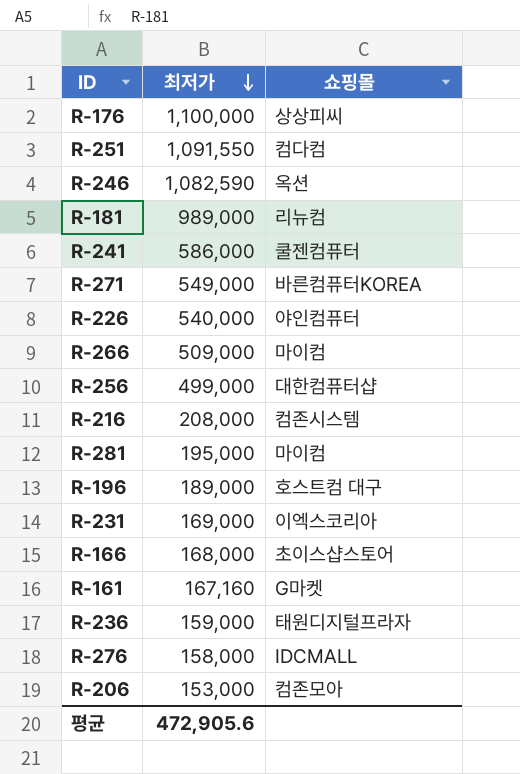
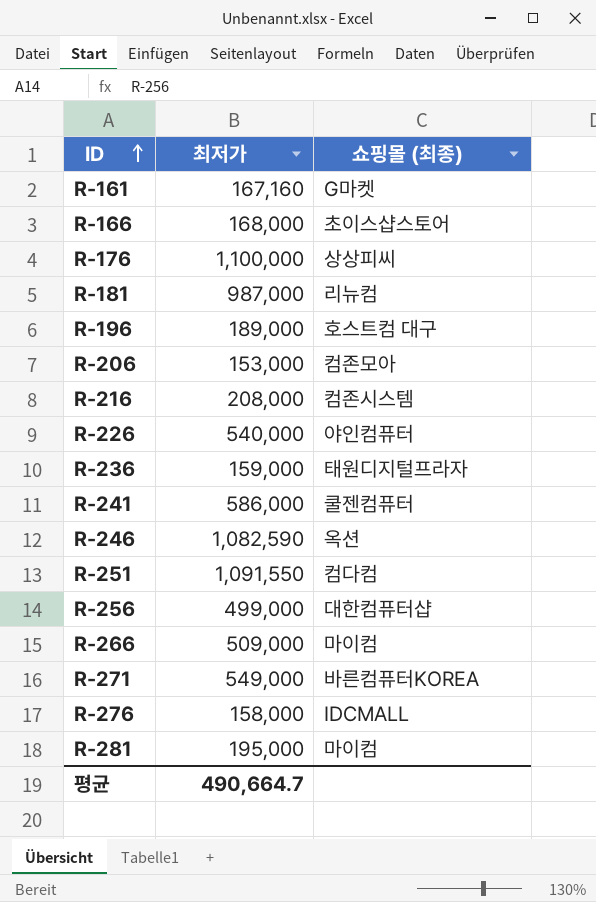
row order: 최저가 descending -> ID ascending
column name: 쇼핑몰 -> 쇼핑몰 (최종)
row R-231: 169,000 | 이엑스코리아 -> none
R-181 | 최저가: 989,000 -> 987,000
평균 | 최저가: 472,905.6 -> 490,664.7

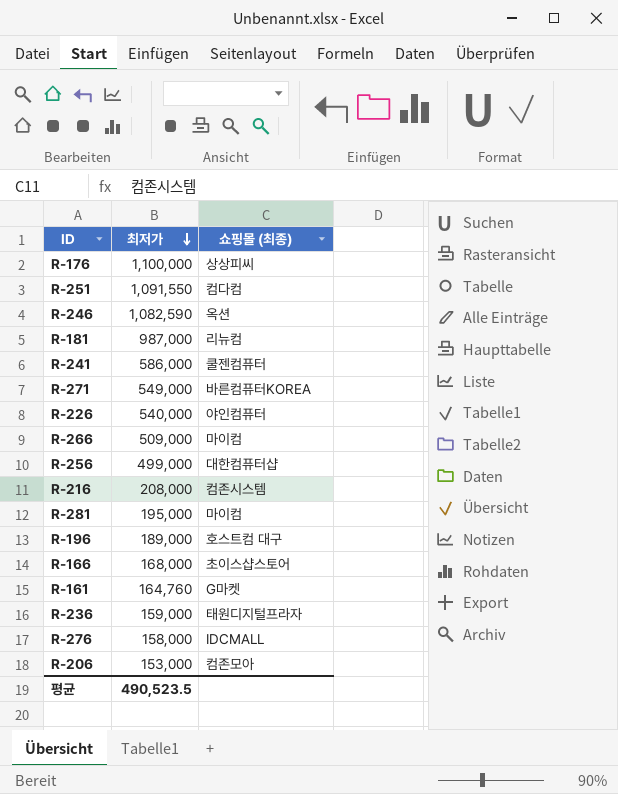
row order: ID ascending -> 최저가 descending
R-161 | 최저가: 167,160 -> 164,760
평균 | 최저가: 490,664.7 -> 490,523.5

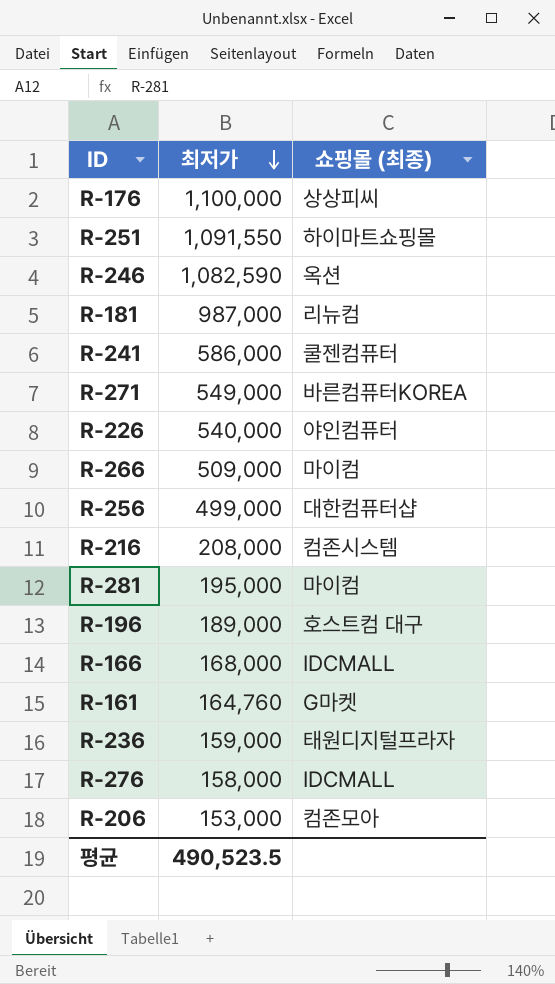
R-251 | 쇼핑몰 (최종): 컴다컴 -> 하이마트쇼핑몰
R-166 | 쇼핑몰 (최종): 초이스샵스토어 -> IDCMALL

